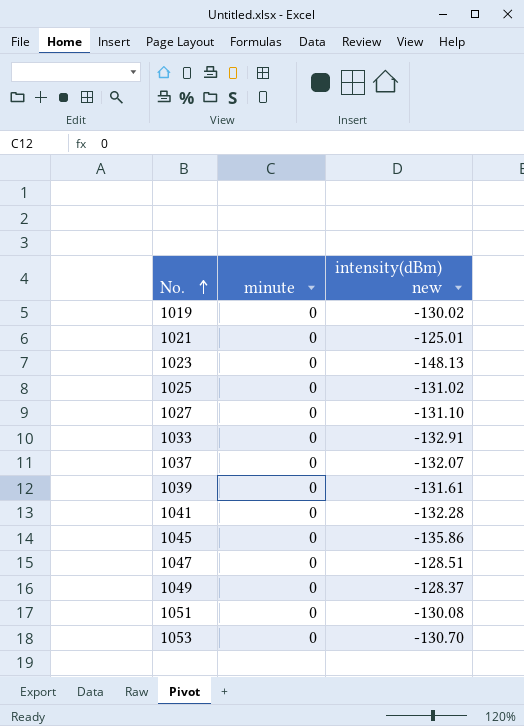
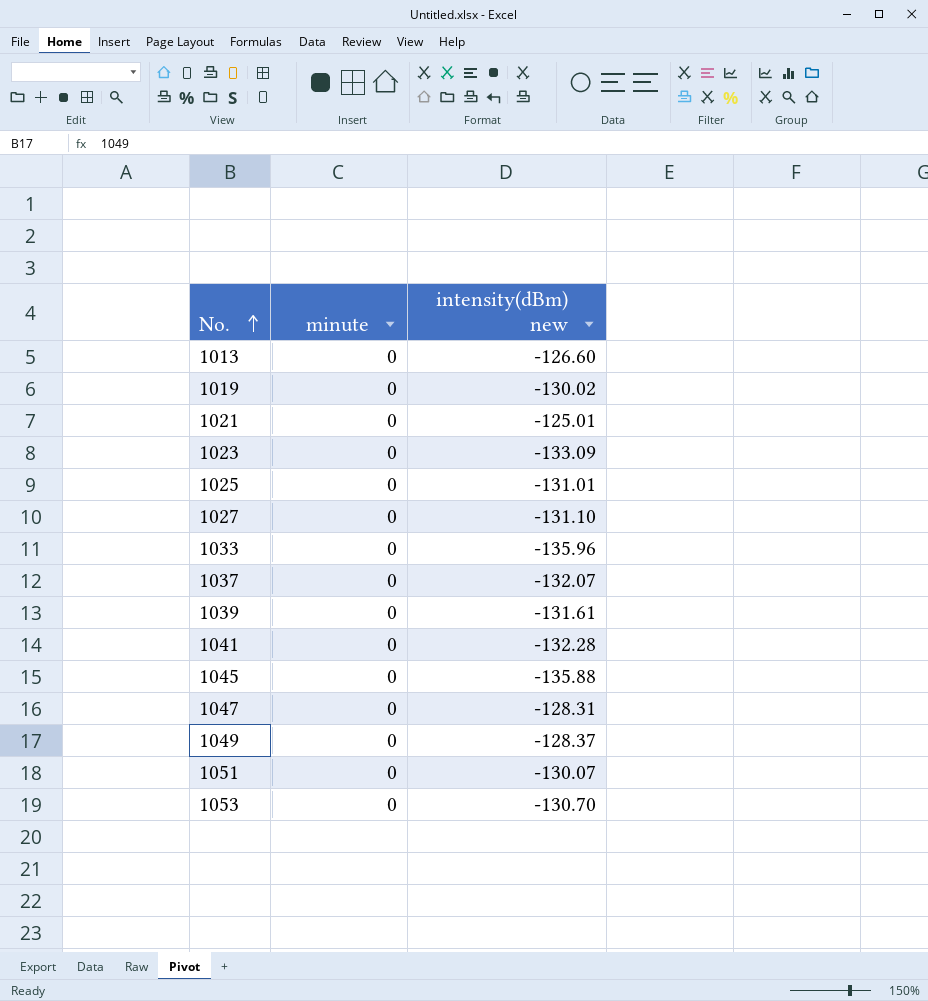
row 1013: none -> 0 | -126.60
1023 | intensity(dBm) new: -148.13 -> -133.09
1025 | intensity(dBm) new: -131.02 -> -131.01
1033 | intensity(dBm) new: -132.91 -> -135.96
1045 | intensity(dBm) new: -135.86 -> -135.88
1047 | intensity(dBm) new: -128.51 -> -128.31
1051 | intensity(dBm) new: -130.08 -> -130.07

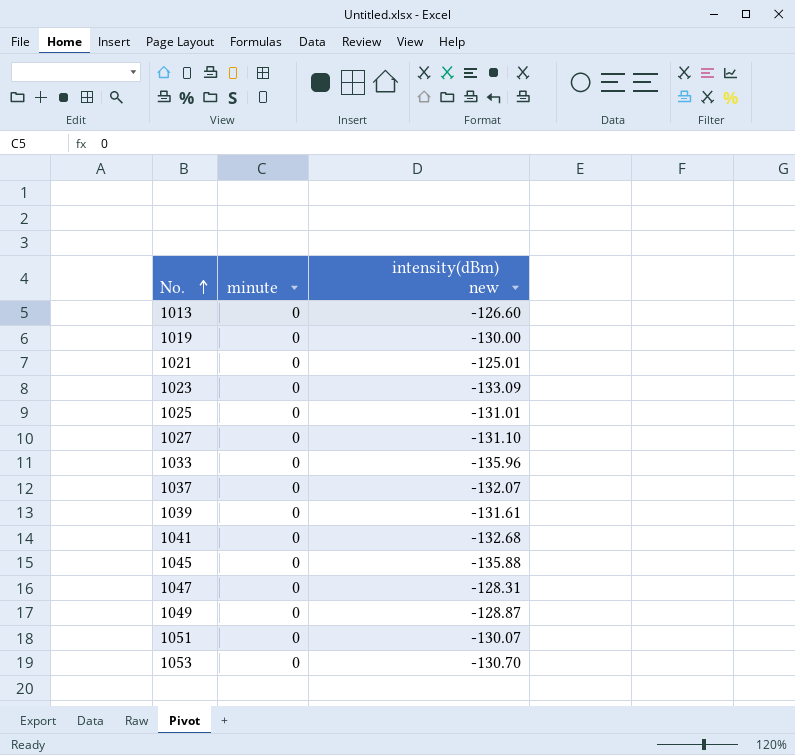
1019 | intensity(dBm) new: -130.02 -> -130.00
1041 | intensity(dBm) new: -132.28 -> -132.68
1049 | intensity(dBm) new: -128.37 -> -128.87

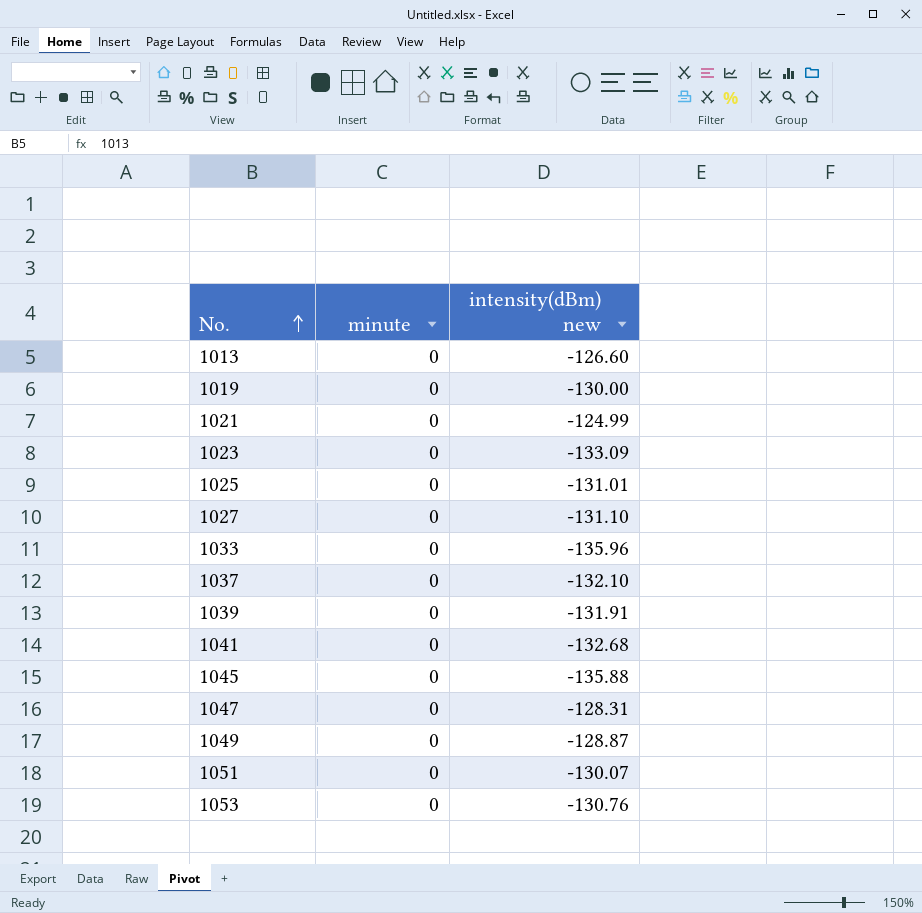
1021 | intensity(dBm) new: -125.01 -> -124.99
1037 | intensity(dBm) new: -132.07 -> -132.10
1039 | intensity(dBm) new: -131.61 -> -131.91
1053 | intensity(dBm) new: -130.70 -> -130.76

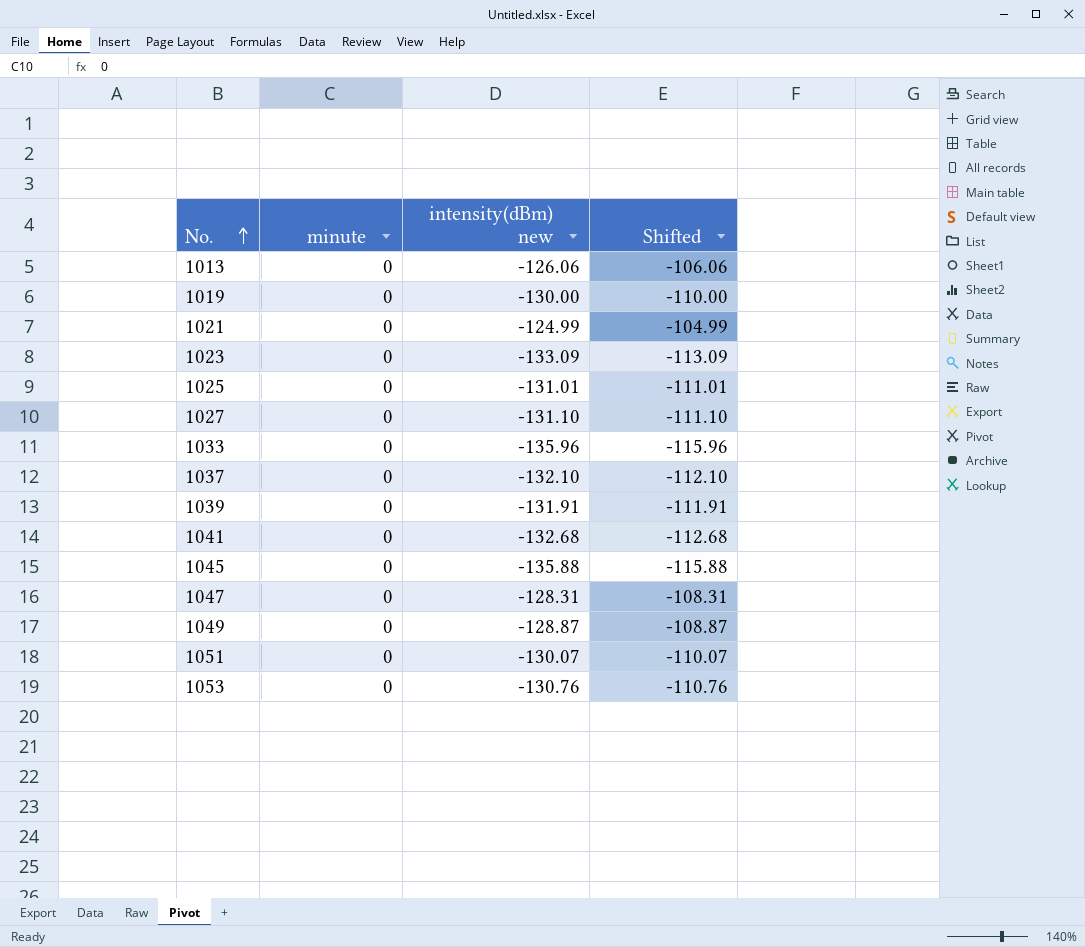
column Shifted | formula: none -> [intensity(dBm) new] + 20
1013 | intensity(dBm) new: -126.60 -> -126.06

